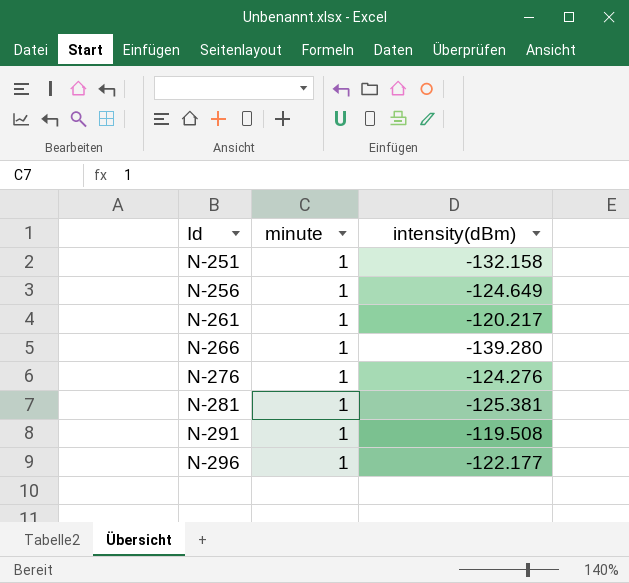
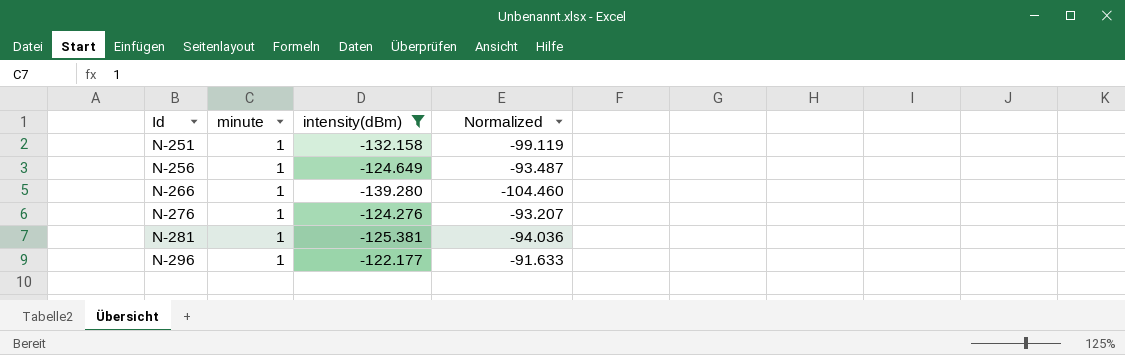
filter: none -> intensity(dBm) <= -122.177
column Normalized | formula: none -> [intensity(dBm)] * 0.75

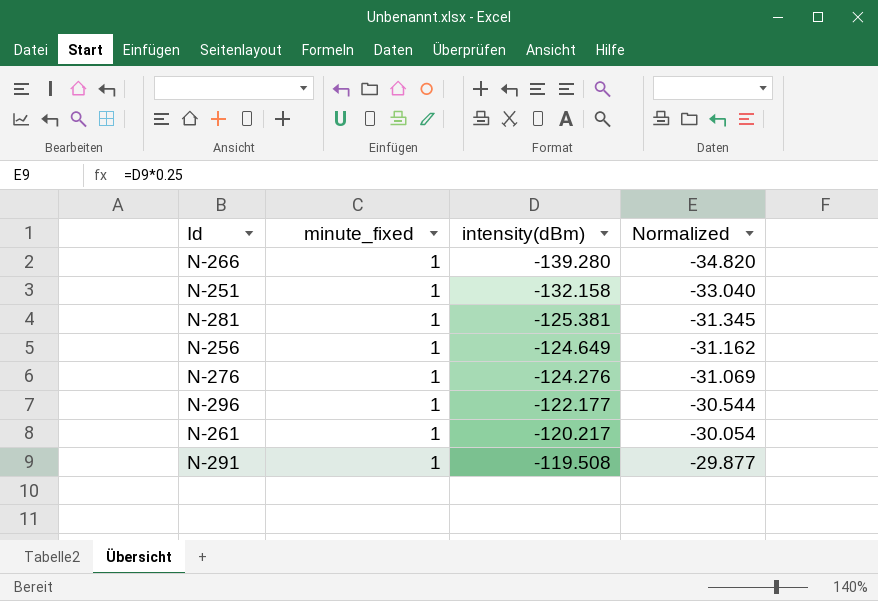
filter: intensity(dBm) <= -122.177 -> none
row order: Id ascending -> intensity(dBm) ascending
column name: minute -> minute_fixed
column Normalized | formula: [intensity(dBm)] * 0.75 -> [intensity(dBm)] * 0.25

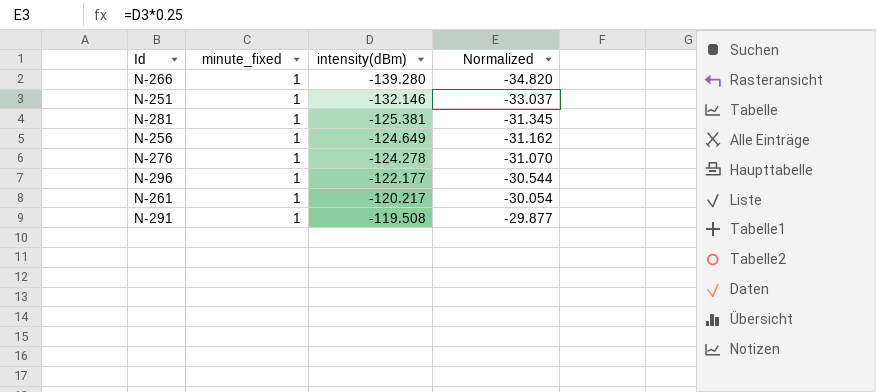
N-251 | intensity(dBm): -132.158 -> -132.146
N-251 | Normalized: -33.040 -> -33.037
N-276 | intensity(dBm): -124.276 -> -124.278
N-276 | Normalized: -31.069 -> -31.070

